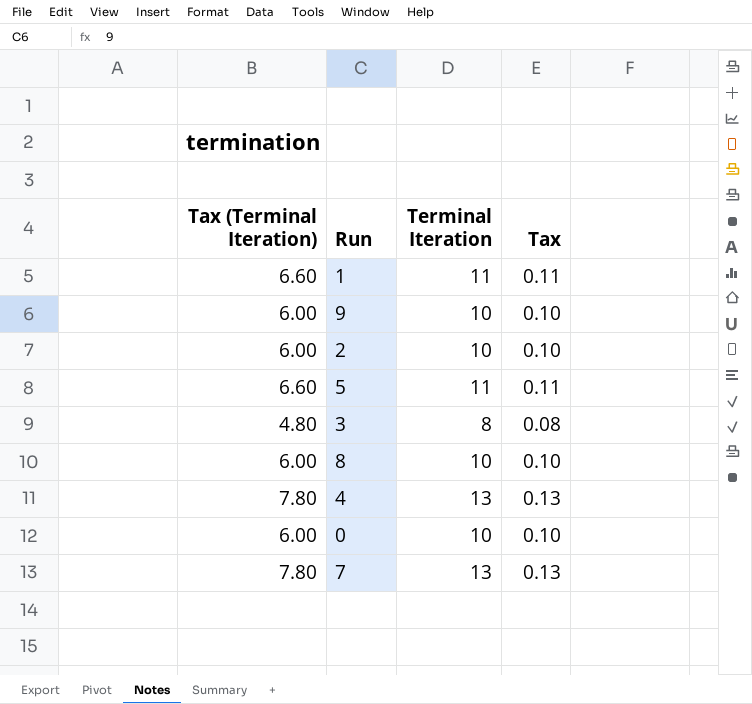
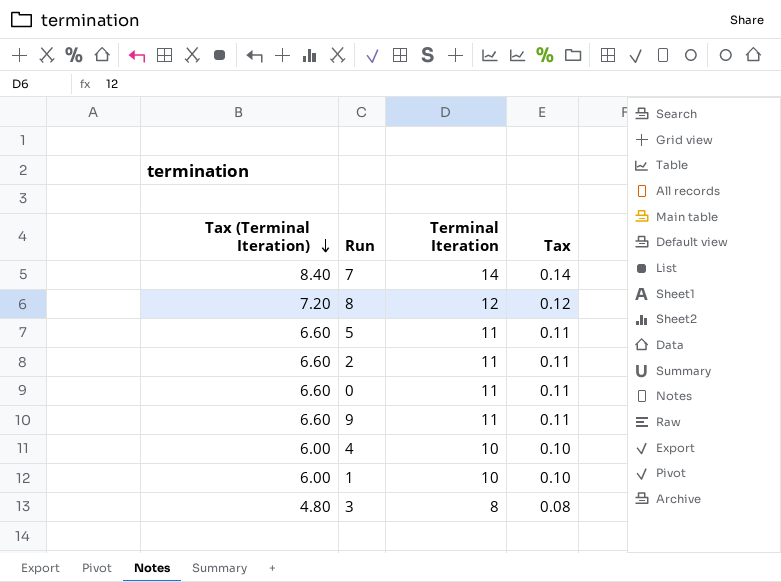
row order: none -> Tax (Terminal Iteration) descending
7 | Tax (Terminal Iteration): 7.80 -> 8.40
7 | Terminal Iteration: 13 -> 14
7 | Tax: 0.13 -> 0.14
8 | Tax (Terminal Iteration): 6.00 -> 7.20
8 | Terminal Iteration: 10 -> 12
8 | Tax: 0.10 -> 0.12
2 | Tax (Terminal Iteration): 6.00 -> 6.60
2 | Terminal Iteration: 10 -> 11
2 | Tax: 0.10 -> 0.11
0 | Tax (Terminal Iteration): 6.00 -> 6.60
0 | Terminal Iteration: 10 -> 11
0 | Tax: 0.10 -> 0.11
9 | Tax (Terminal Iteration): 6.00 -> 6.60
9 | Terminal Iteration: 10 -> 11
9 | Tax: 0.10 -> 0.11
4 | Tax (Terminal Iteration): 7.80 -> 6.00
4 | Terminal Iteration: 13 -> 10
4 | Tax: 0.13 -> 0.10
1 | Tax (Terminal Iteration): 6.60 -> 6.00
1 | Terminal Iteration: 11 -> 10
1 | Tax: 0.11 -> 0.10

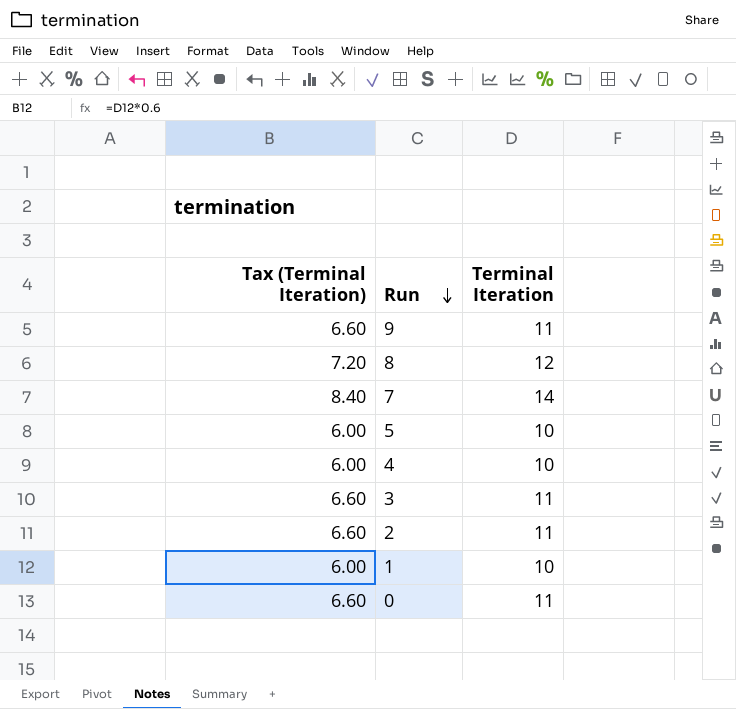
row order: Tax (Terminal Iteration) descending -> Run descending
column Tax | formula: [Terminal Iteration] * 0.01 -> none
5 | Tax (Terminal Iteration): 6.60 -> 6.00
5 | Terminal Iteration: 11 -> 10
3 | Tax (Terminal Iteration): 4.80 -> 6.60
3 | Terminal Iteration: 8 -> 11

